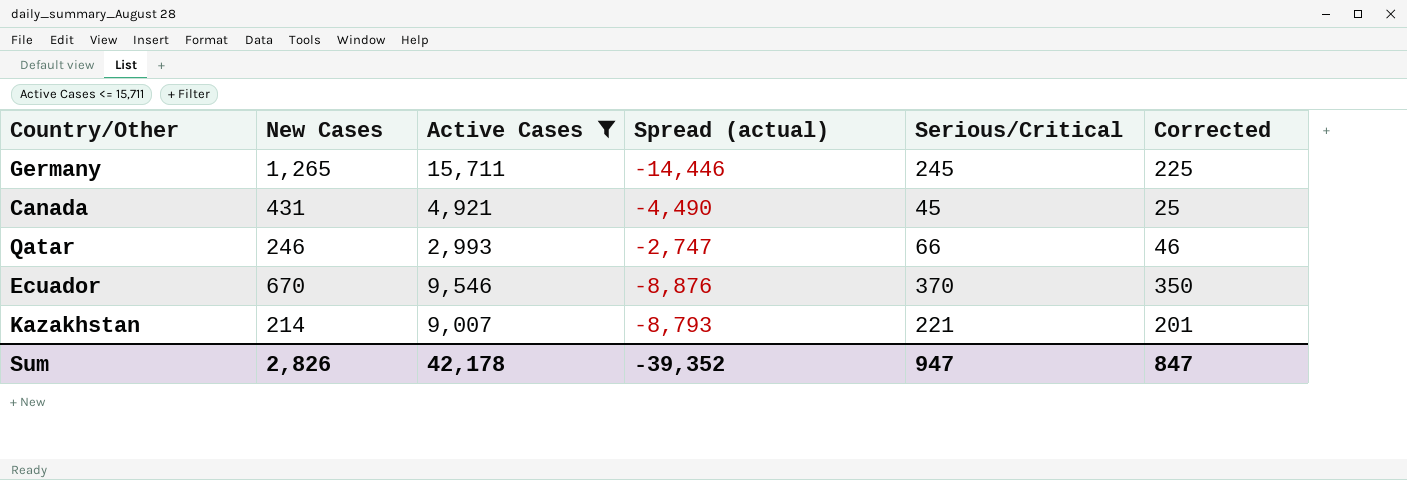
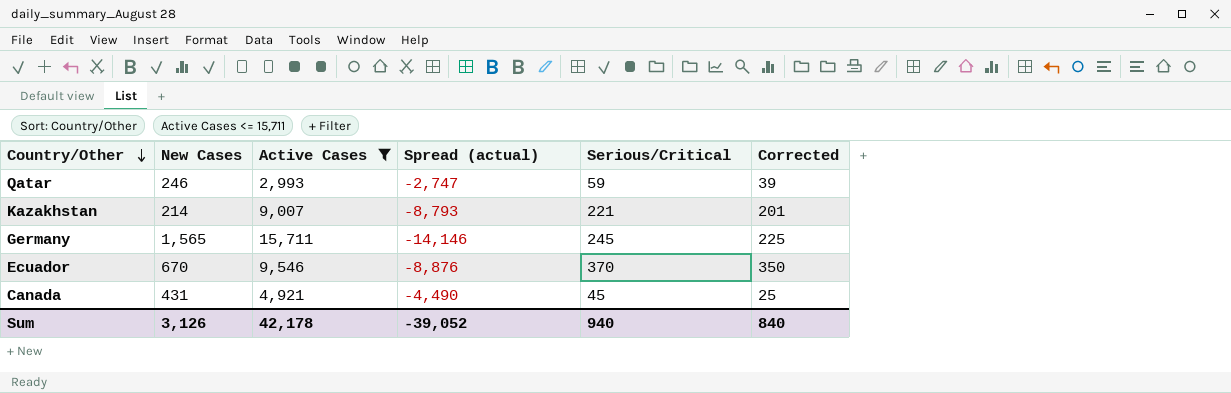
row order: none -> Country/Other descending
Qatar | Serious/Critical: 66 -> 59
Qatar | Corrected: 46 -> 39
Germany | New Cases: 1,265 -> 1,565
Germany | Spread (actual): -14,446 -> -14,146
Sum | New Cases: 2,826 -> 3,126
Sum | Spread (actual): -39,352 -> -39,052
Sum | Serious/Critical: 947 -> 940
Sum | Corrected: 847 -> 840

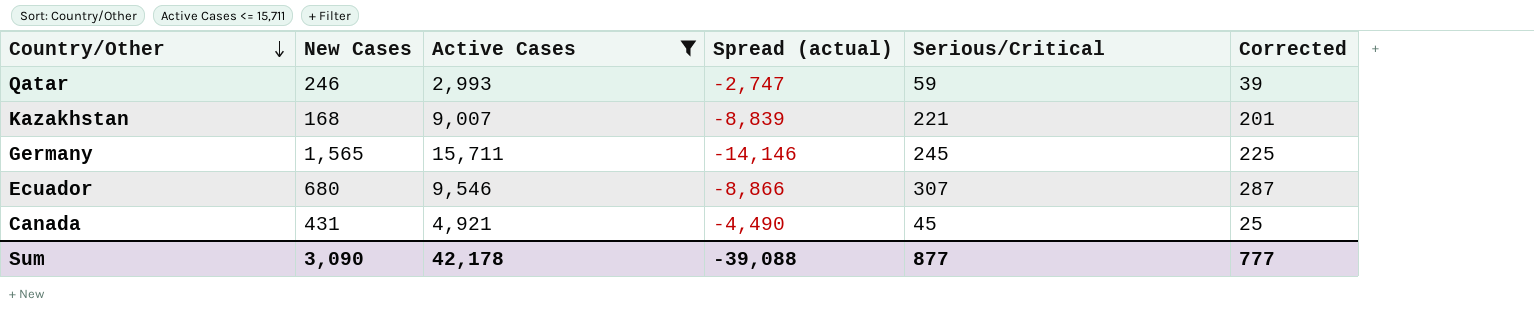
Kazakhstan | New Cases: 214 -> 168
Kazakhstan | Spread (actual): -8,793 -> -8,839
Ecuador | New Cases: 670 -> 680
Ecuador | Spread (actual): -8,876 -> -8,866
Ecuador | Serious/Critical: 370 -> 307
Ecuador | Corrected: 350 -> 287
Sum | New Cases: 3,126 -> 3,090
Sum | Spread (actual): -39,052 -> -39,088
Sum | Serious/Critical: 940 -> 877
Sum | Corrected: 840 -> 777

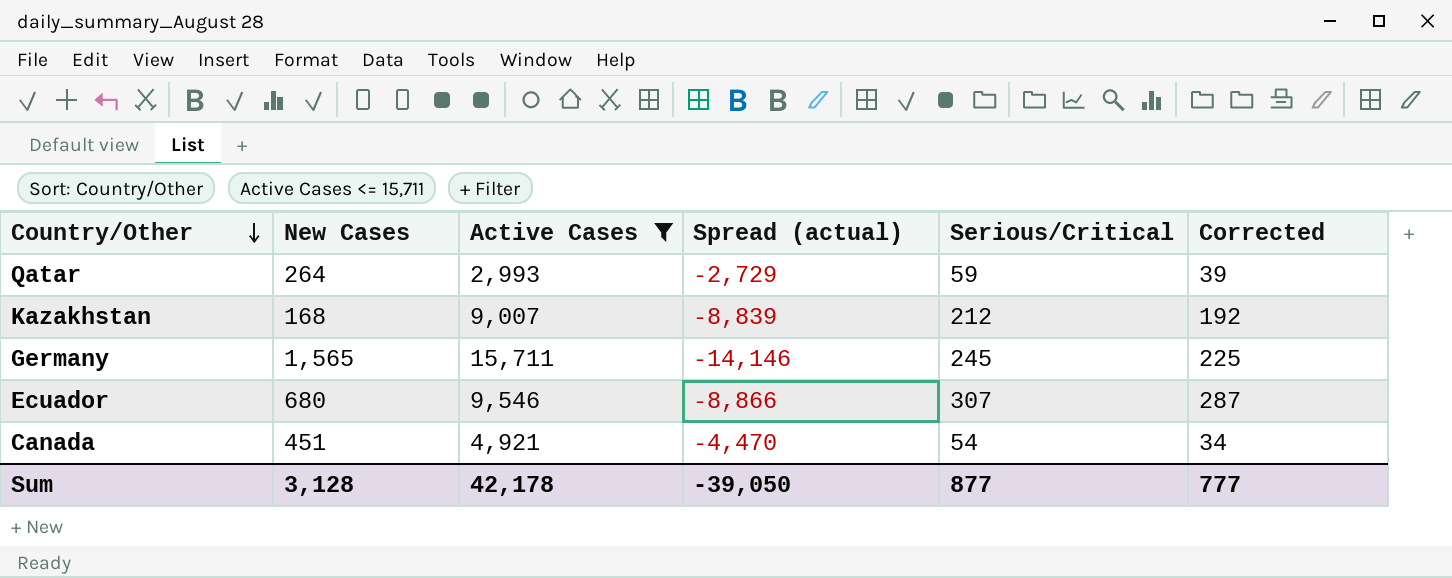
Qatar | New Cases: 246 -> 264
Qatar | Spread (actual): -2,747 -> -2,729
Kazakhstan | Serious/Critical: 221 -> 212
Kazakhstan | Corrected: 201 -> 192
Canada | New Cases: 431 -> 451
Canada | Spread (actual): -4,490 -> -4,470
Canada | Serious/Critical: 45 -> 54
Canada | Corrected: 25 -> 34
Sum | New Cases: 3,090 -> 3,128
Sum | Spread (actual): -39,088 -> -39,050

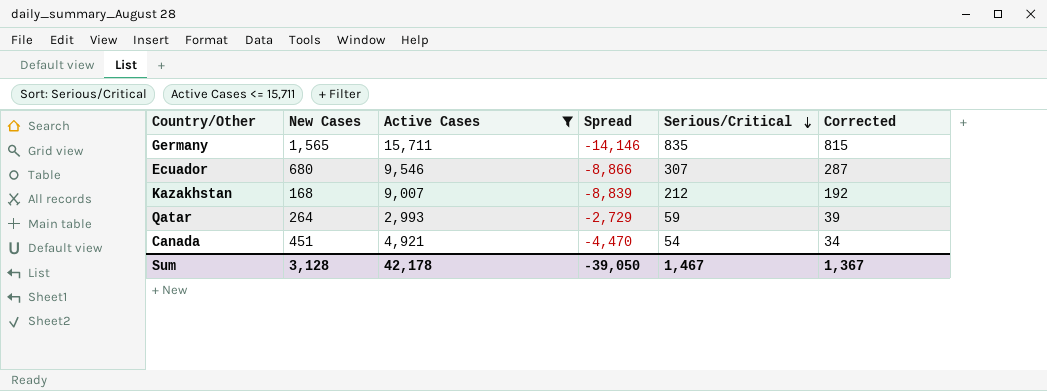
row order: Country/Other descending -> Serious/Critical descending
column name: Spread (actual) -> Spread
Germany | Serious/Critical: 245 -> 835
Germany | Corrected: 225 -> 815
Sum | Serious/Critical: 877 -> 1,467
Sum | Corrected: 777 -> 1,367

